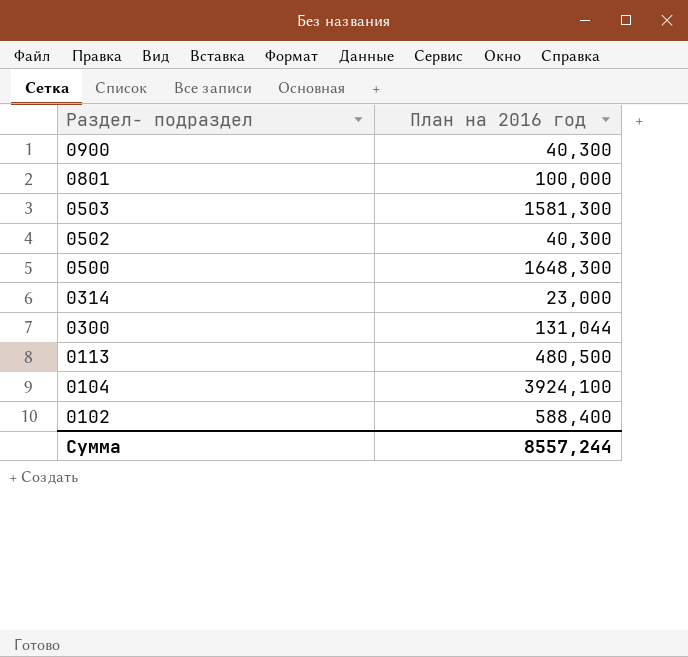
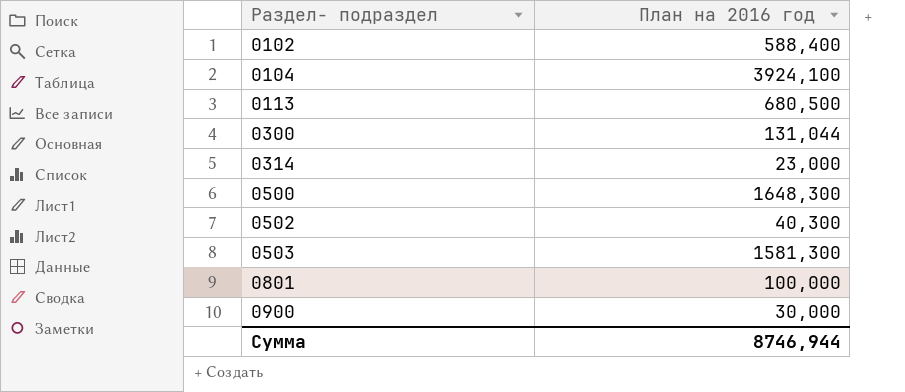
row order: Раздел- подраздел descending -> Раздел- подраздел ascending
0113 | План на 2016 год: 480,500 -> 680,500
0900 | План на 2016 год: 40,300 -> 30,000
Сумма | План на 2016 год: 8557,244 -> 8746,944

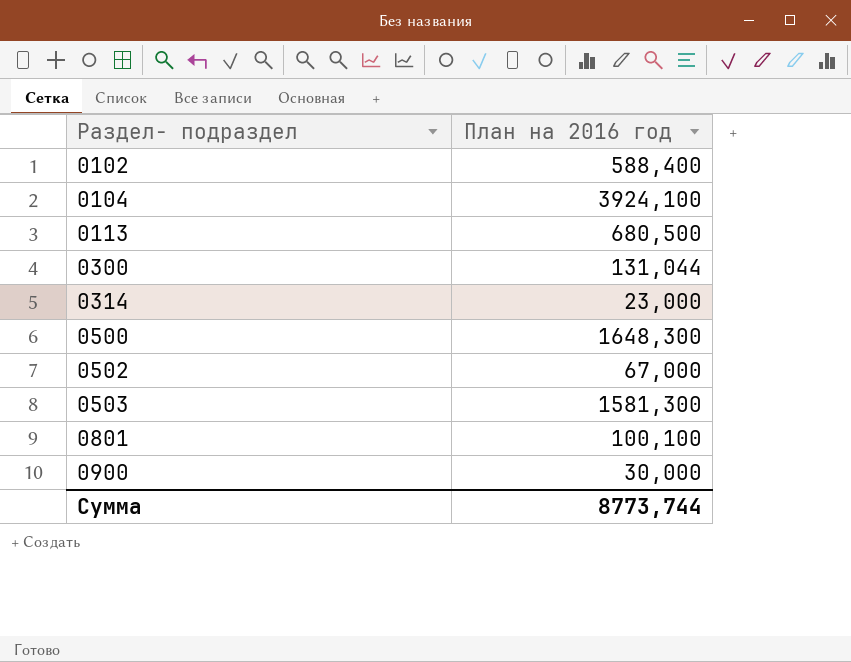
0502 | План на 2016 год: 40,300 -> 67,000
0801 | План на 2016 год: 100,000 -> 100,100
Сумма | План на 2016 год: 8746,944 -> 8773,744

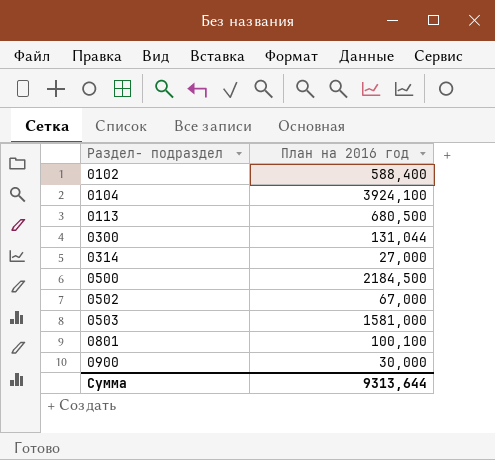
0314 | План на 2016 год: 23,000 -> 27,000
0500 | План на 2016 год: 1648,300 -> 2184,500
0503 | План на 2016 год: 1581,300 -> 1581,000
Сумма | План на 2016 год: 8773,744 -> 9313,644

